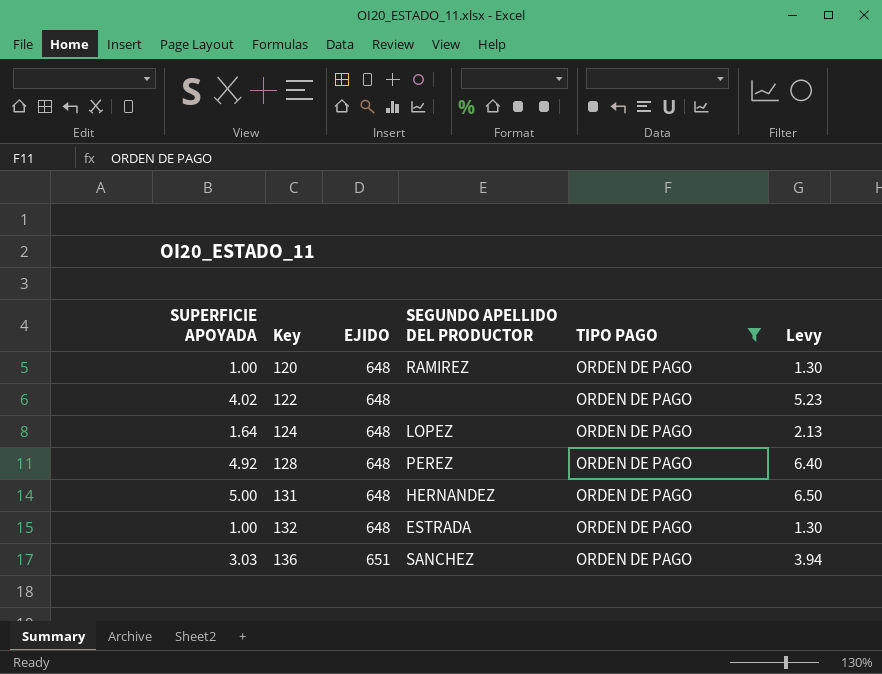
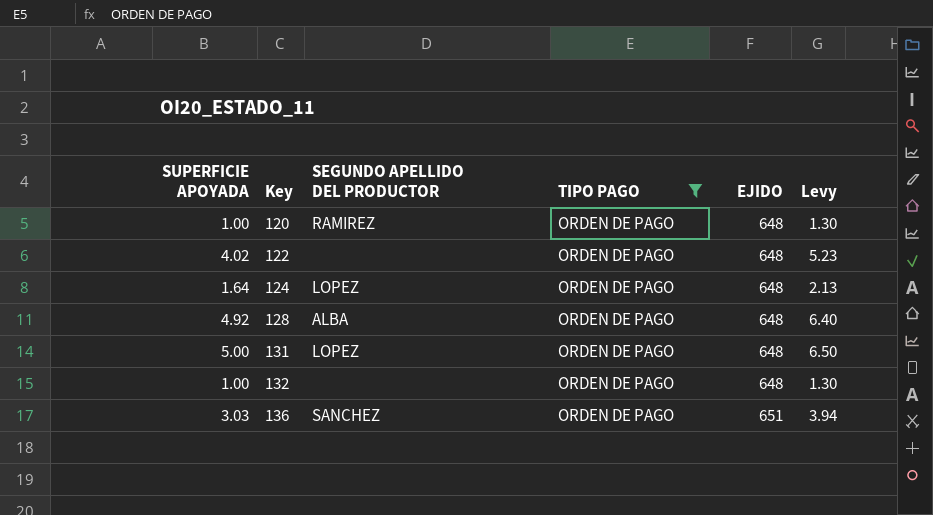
column EJIDO | position: 3 -> 5
128 | SEGUNDO APELLIDO DEL PRODUCTOR: PEREZ -> ALBA
131 | SEGUNDO APELLIDO DEL PRODUCTOR: HERNANDEZ -> LOPEZ
132 | SEGUNDO APELLIDO DEL PRODUCTOR: ESTRADA -> none

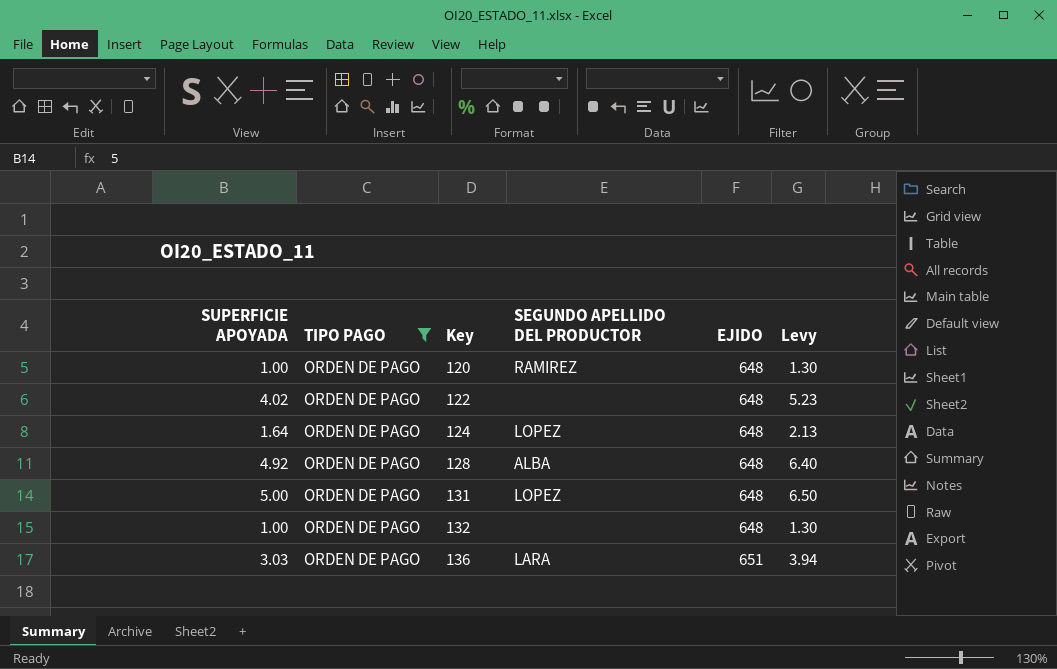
column TIPO PAGO | position: 4 -> 2
136 | SEGUNDO APELLIDO DEL PRODUCTOR: SANCHEZ -> LARA

